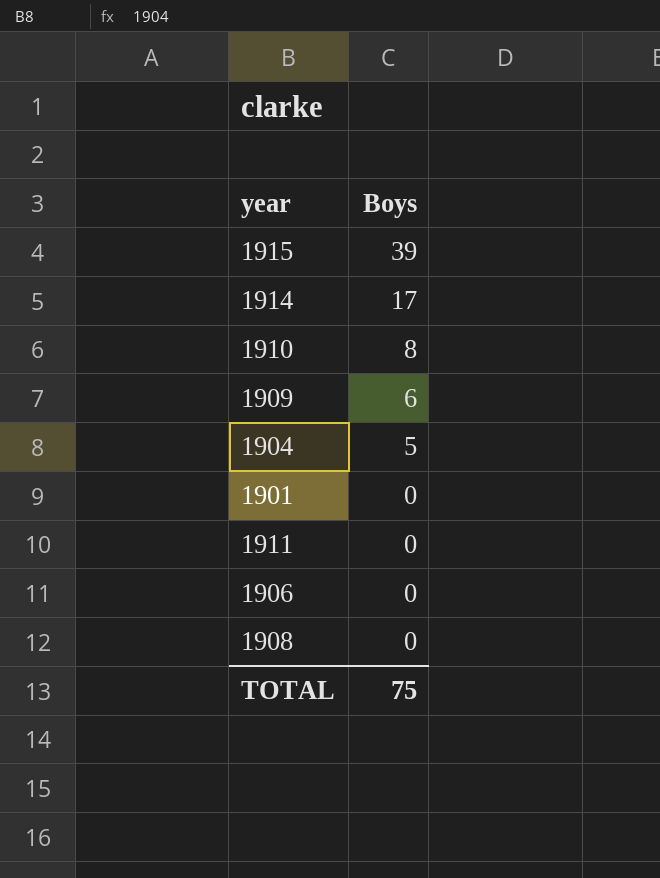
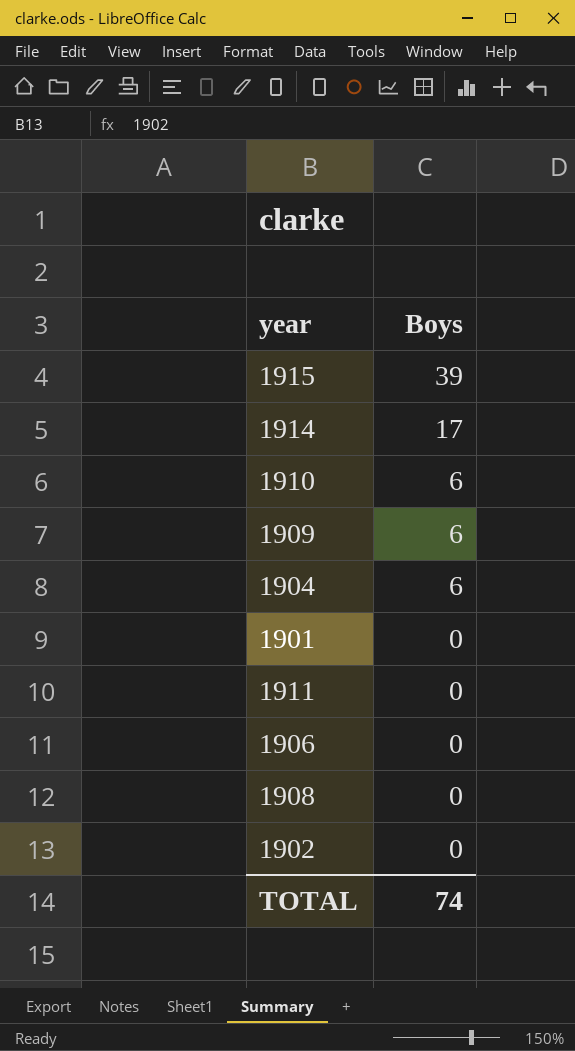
1910 | Boys: 8 -> 6
1904 | Boys: 5 -> 6
row 1902: none -> 0
TOTAL | Boys: 75 -> 74

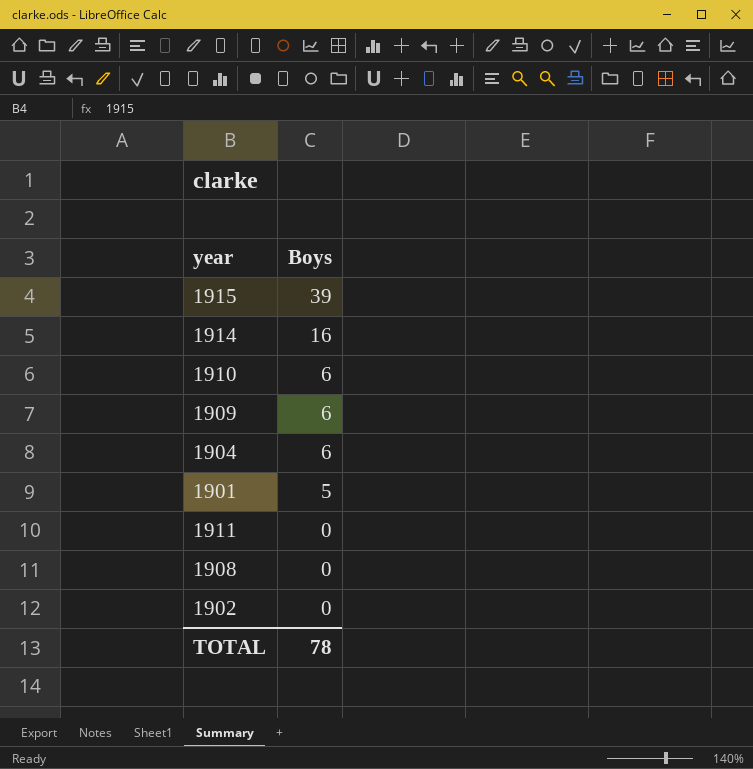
row 1906: 0 -> none
1914 | Boys: 17 -> 16
1901 | Boys: 0 -> 5
TOTAL | Boys: 74 -> 78

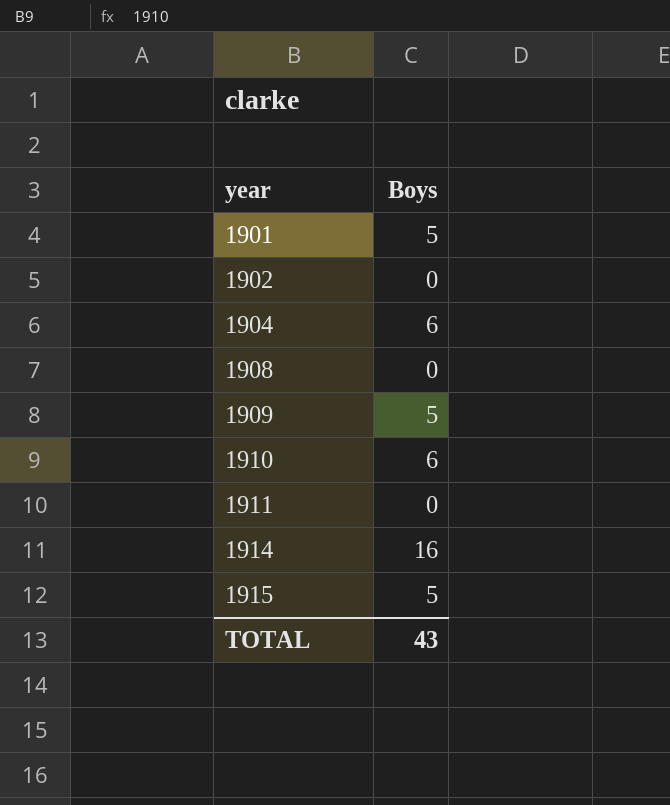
row order: Boys descending -> year ascending
1909 | Boys: 6 -> 5
1915 | Boys: 39 -> 5
TOTAL | Boys: 78 -> 43

